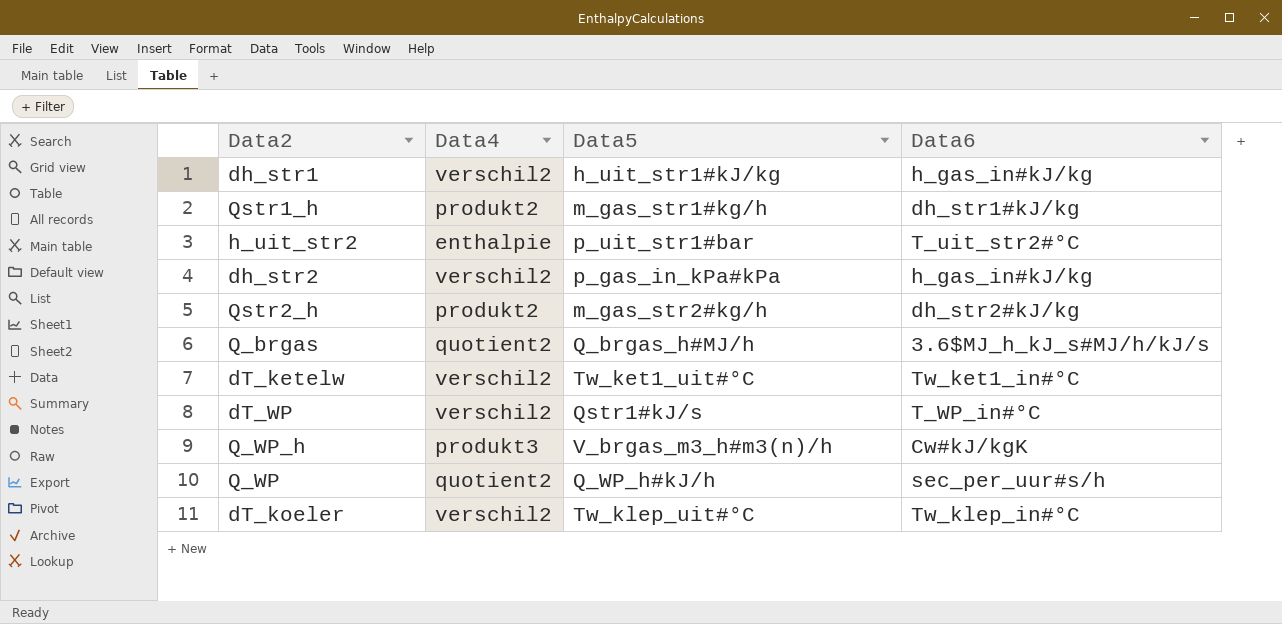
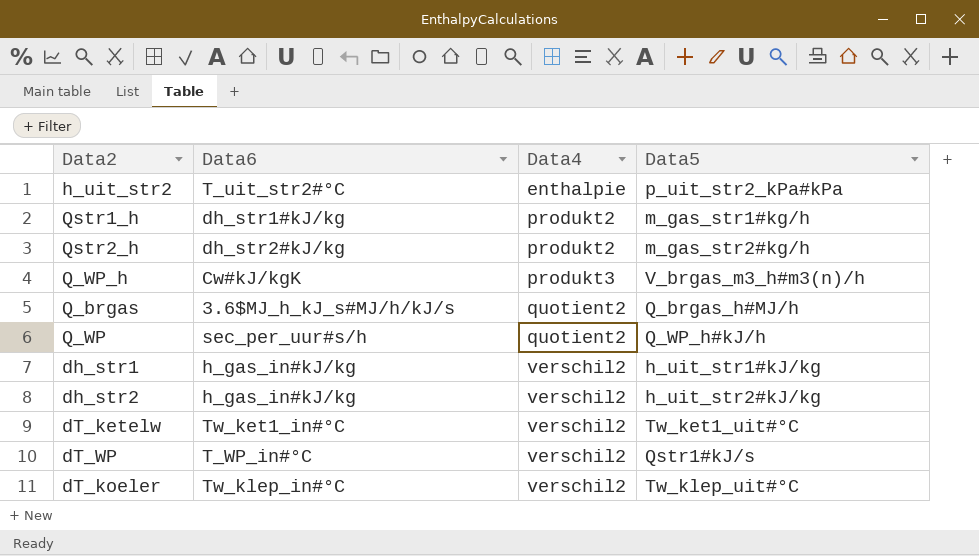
row order: none -> Data4 ascending
column Data6 | position: 4 -> 2
h_uit_str2 | Data5: p_uit_str1#bar -> p_uit_str2_kPa#kPa
dh_str2 | Data5: p_gas_in_kPa#kPa -> h_uit_str2#kJ/kg

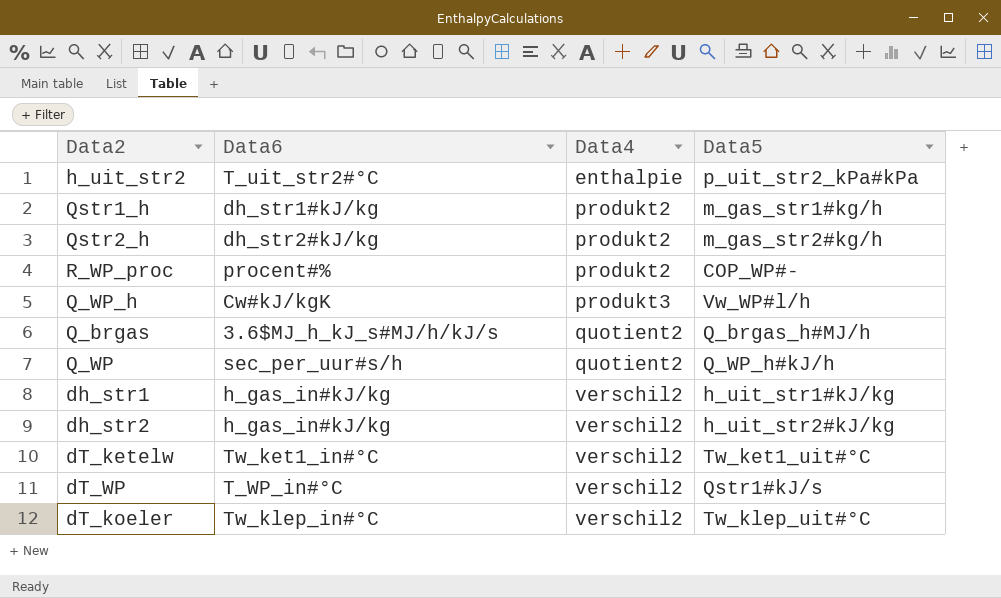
row R_WP_proc: none -> procent#% | produkt2 | COP_WP#-
Q_WP_h | Data5: V_brgas_m3_h#m3(n)/h -> Vw_WP#l/h

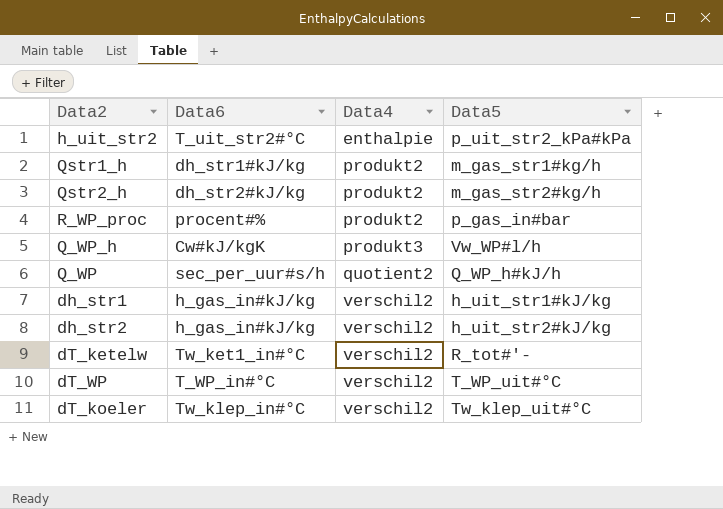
row Q_brgas: 3.6$MJ_h_kJ_s#MJ/h/kJ/s | quotient2 | Q_brgas_h#MJ/h -> none
R_WP_proc | Data5: COP_WP#- -> p_gas_in#bar
dT_ketelw | Data5: Tw_ket1_uit#°C -> R_tot#'-
dT_WP | Data5: Qstr1#kJ/s -> T_WP_uit#°C

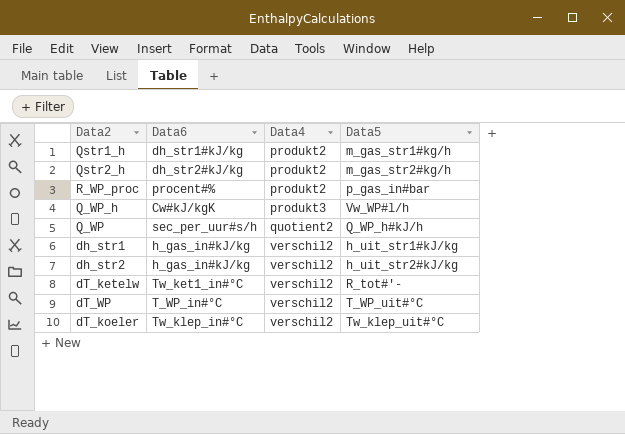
row h_uit_str2: T_uit_str2#°C | enthalpie | p_uit_str2_kPa#kPa -> none

